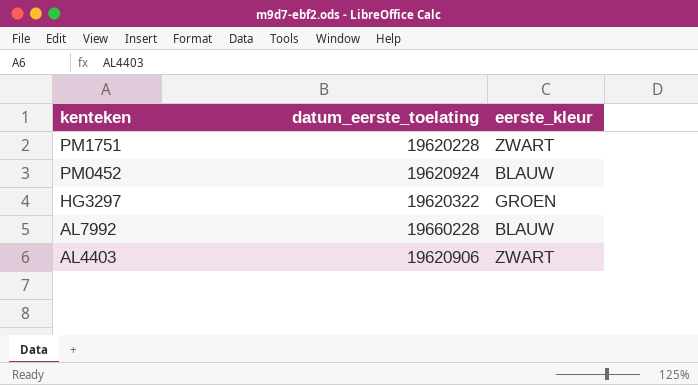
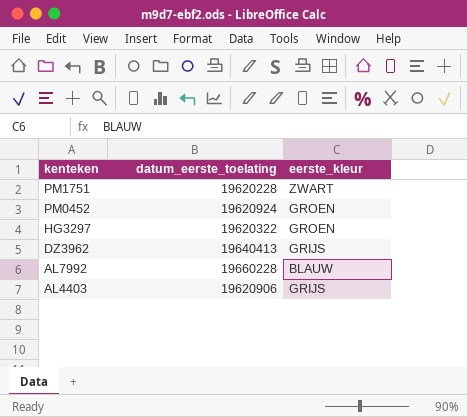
PM0452 | eerste_kleur: BLAUW -> GROEN
row DZ3962: none -> 19640413 | GRIJS
AL4403 | eerste_kleur: ZWART -> GRIJS

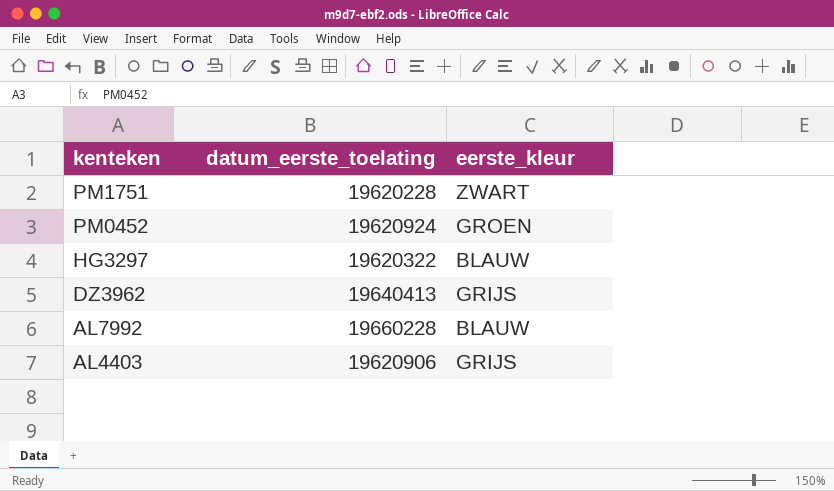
HG3297 | eerste_kleur: GROEN -> BLAUW

